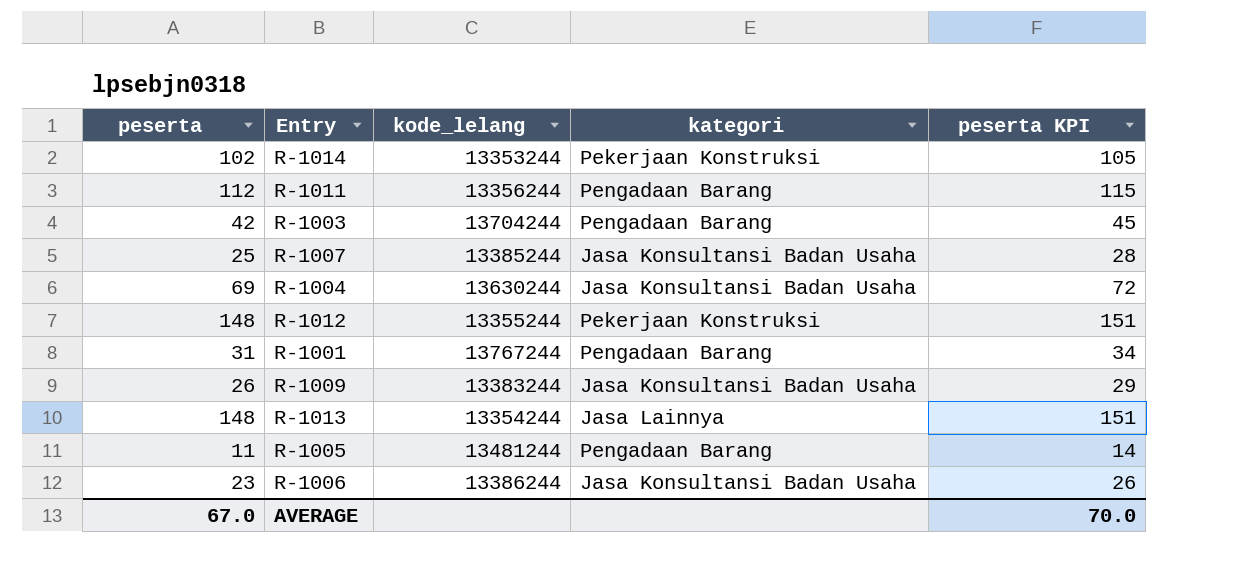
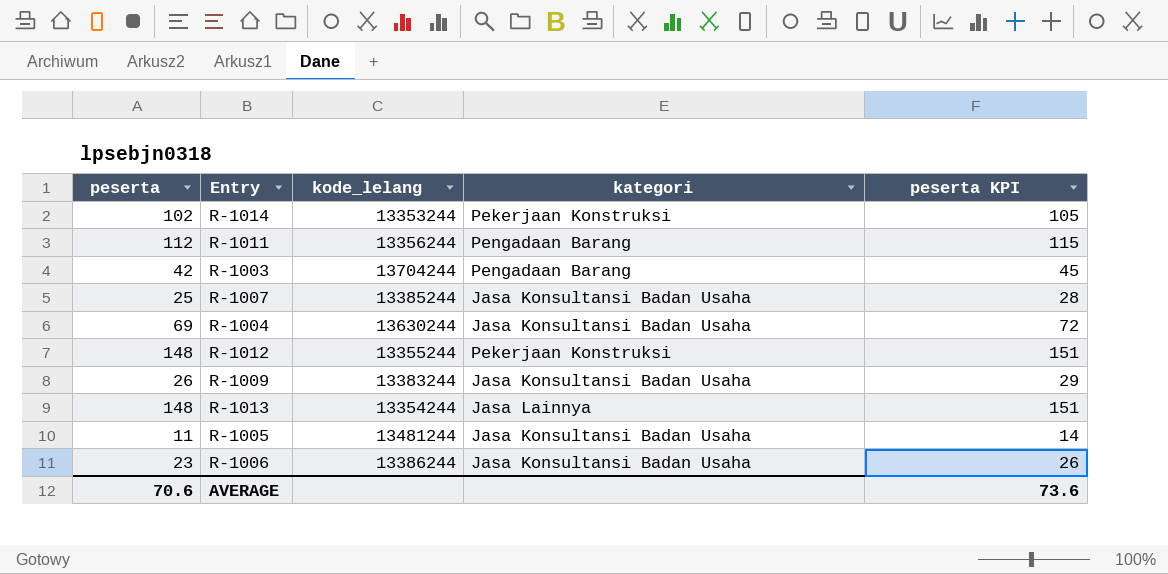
row R-1001: 31 | 13767244 | Pengadaan Barang | 34 -> none
R-1005 | kategori: Pengadaan Barang -> Jasa Konsultansi Badan Usaha
AVERAGE | peserta: 67.0 -> 70.6
AVERAGE | peserta KPI: 70.0 -> 73.6

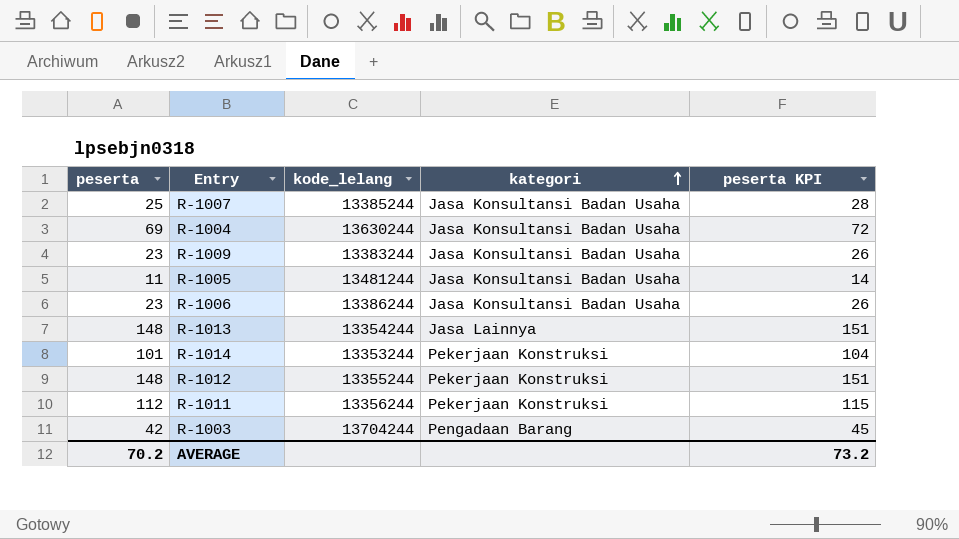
row order: none -> kategori ascending
R-1009 | peserta: 26 -> 23
R-1009 | peserta KPI: 29 -> 26
R-1014 | peserta: 102 -> 101
R-1014 | peserta KPI: 105 -> 104
R-1011 | kategori: Pengadaan Barang -> Pekerjaan Konstruksi
AVERAGE | peserta: 70.6 -> 70.2
AVERAGE | peserta KPI: 73.6 -> 73.2

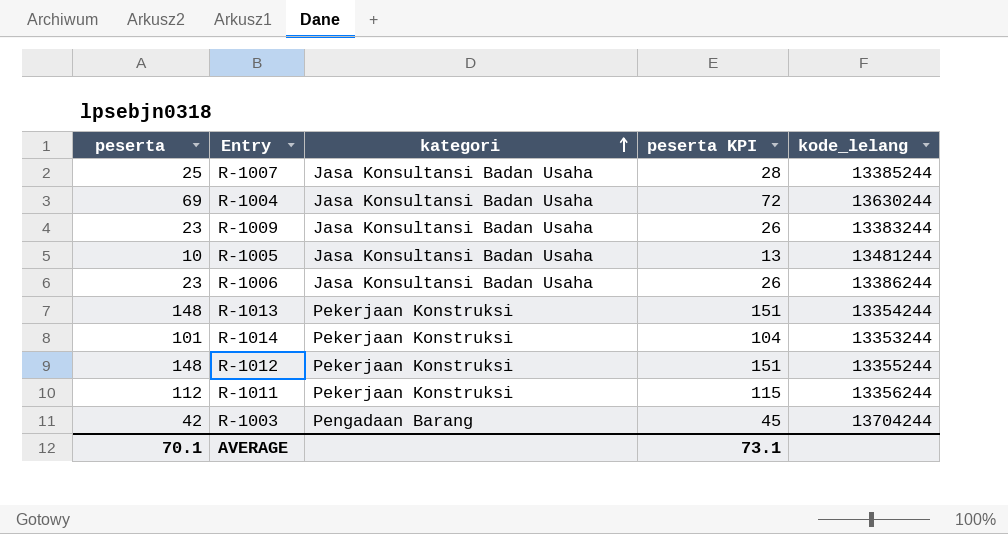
column kode_lelang | position: 3 -> 5
R-1005 | peserta: 11 -> 10
R-1005 | peserta KPI: 14 -> 13
R-1013 | kategori: Jasa Lainnya -> Pekerjaan Konstruksi
AVERAGE | peserta: 70.2 -> 70.1
AVERAGE | peserta KPI: 73.2 -> 73.1

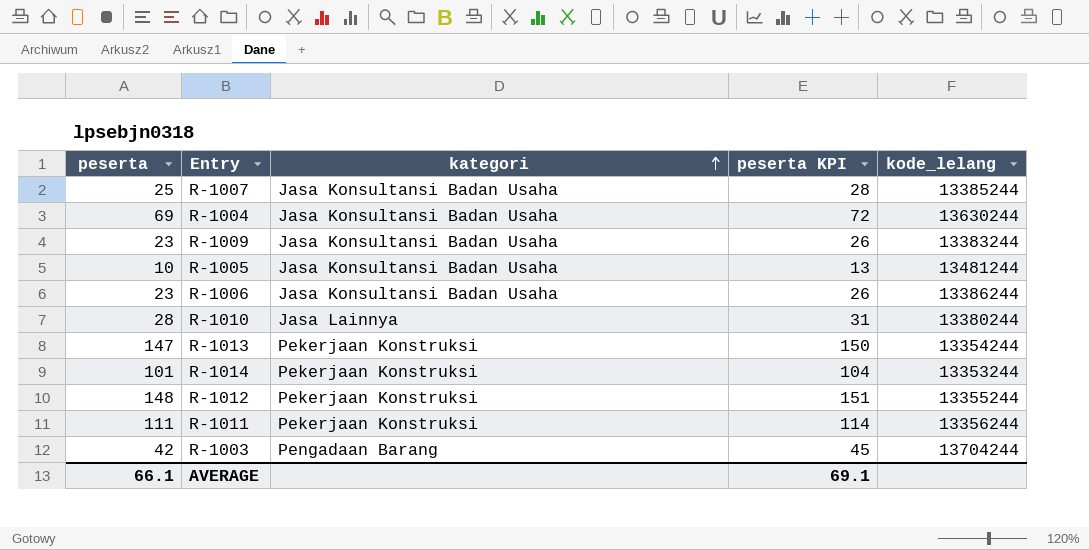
row R-1010: none -> 28 | Jasa Lainnya | 31 | 13380244
R-1013 | peserta: 148 -> 147
R-1013 | peserta KPI: 151 -> 150
R-1011 | peserta: 112 -> 111
R-1011 | peserta KPI: 115 -> 114
AVERAGE | peserta: 70.1 -> 66.1
AVERAGE | peserta KPI: 73.1 -> 69.1

